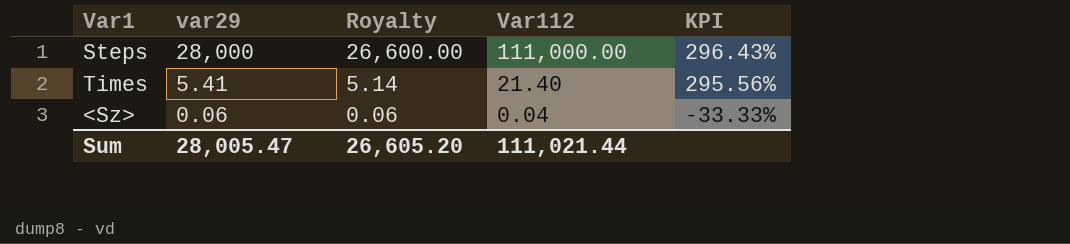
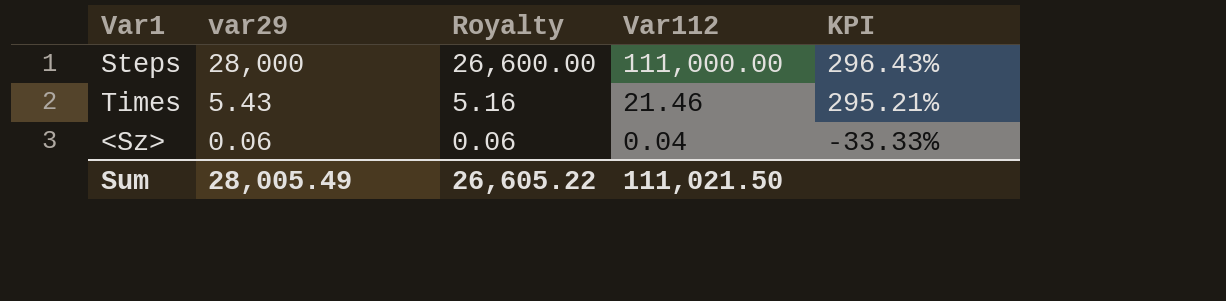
Times | var29: 5.41 -> 5.43
Times | Royalty: 5.14 -> 5.16
Times | Var112: 21.40 -> 21.46
Times | KPI: 295.56% -> 295.21%
Sum | var29: 28,005.47 -> 28,005.49
Sum | Royalty: 26,605.20 -> 26,605.22
Sum | Var112: 111,021.44 -> 111,021.50

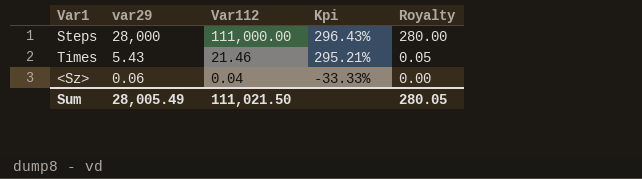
column name: KPI -> Kpi
column Royalty | formula: [var29] * 0.95 -> [var29] * 0.01
column Royalty | position: 3 -> 5
Sum | Royalty: 26,605.22 -> 280.05

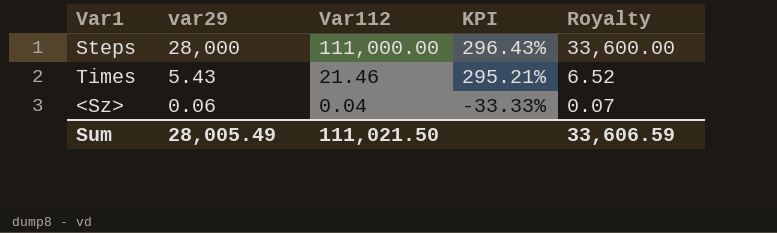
column name: Kpi -> KPI
column Royalty | formula: [var29] * 0.01 -> [var29] * 1.2
Sum | Royalty: 280.05 -> 33,606.59

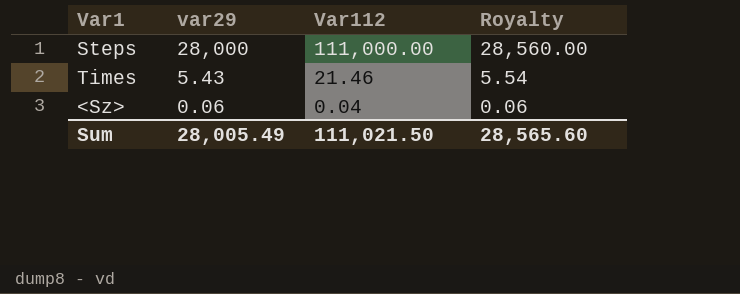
column KPI | formula: ([Var112] - [var29]) / [var29] -> none
column Royalty | formula: [var29] * 1.2 -> [var29] * 1.02
Sum | Royalty: 33,606.59 -> 28,565.60

